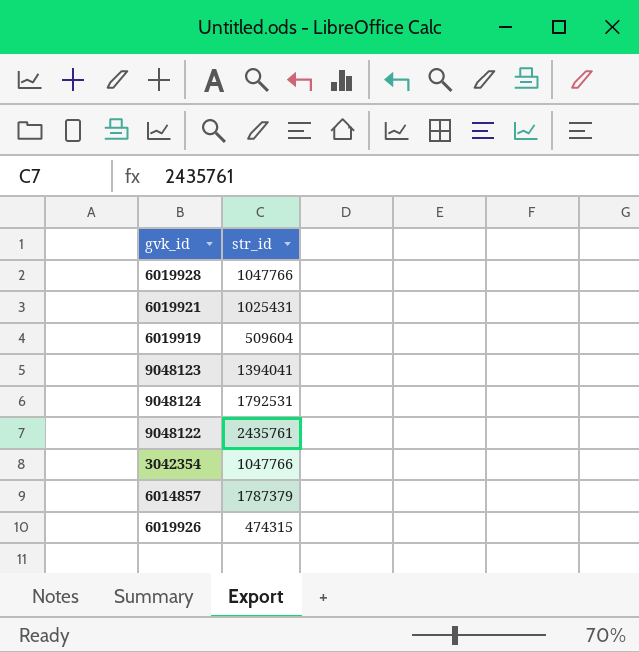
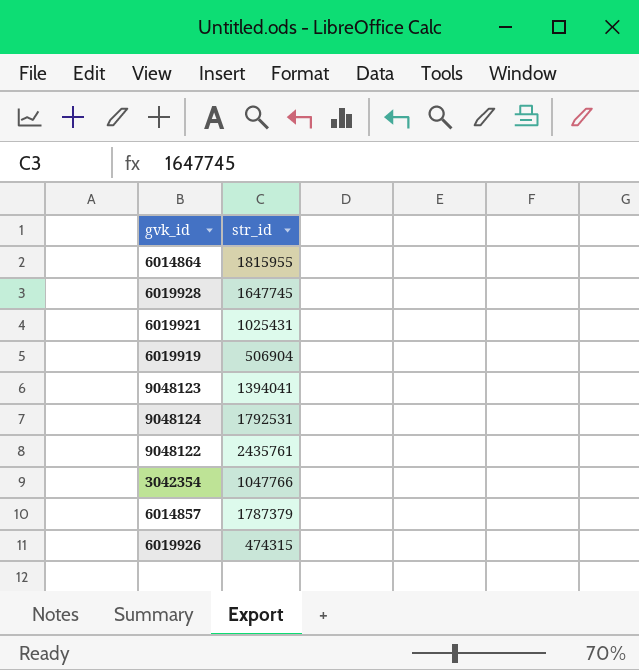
row 6014864: none -> 1815955
6019928 | str_id: 1047766 -> 1647745
6019919 | str_id: 509604 -> 506904

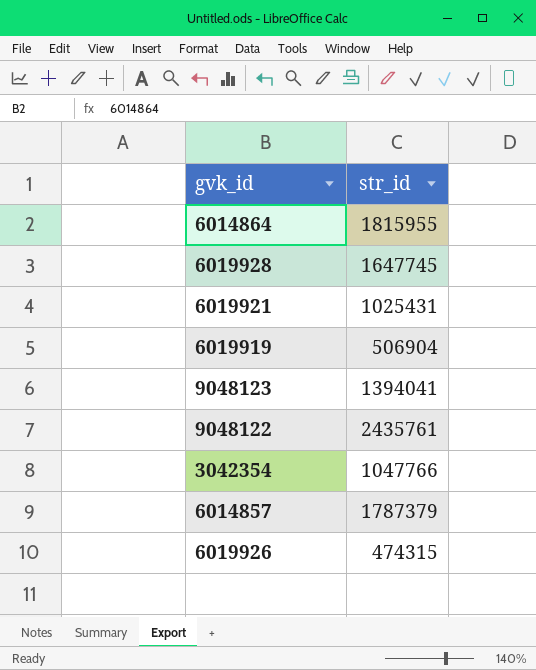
row 9048124: 1792531 -> none

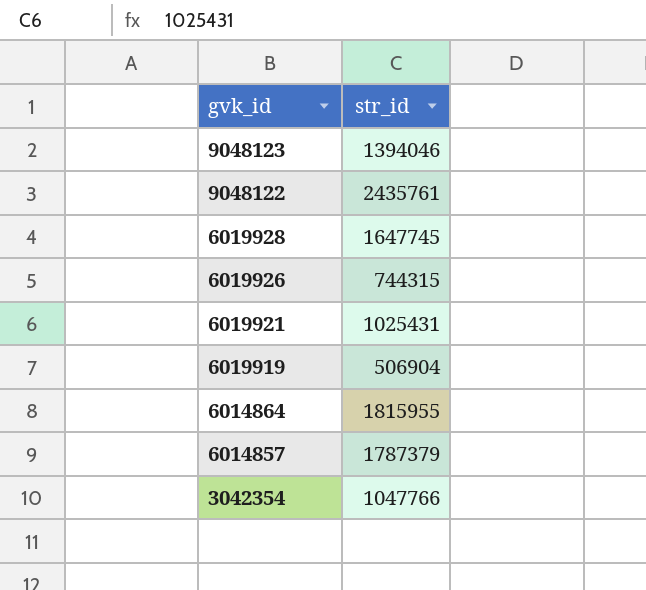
row order: none -> gvk_id descending
9048123 | str_id: 1394041 -> 1394046
6019926 | str_id: 474315 -> 744315

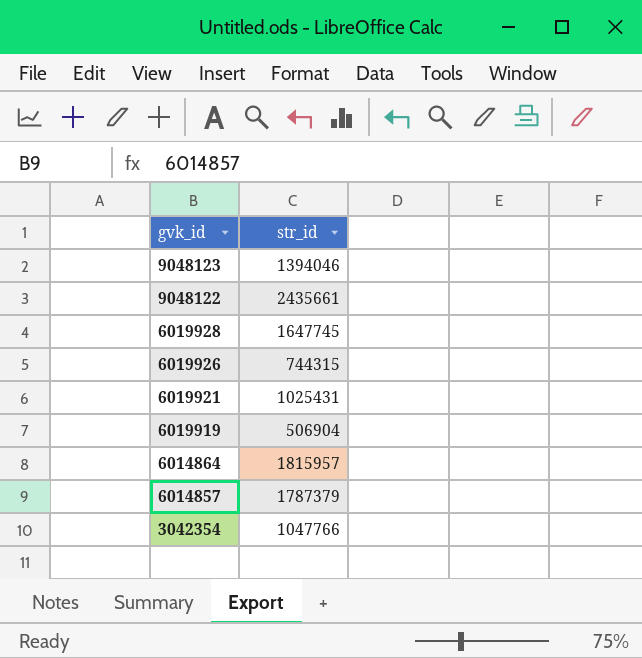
9048122 | str_id: 2435761 -> 2435661
6014864 | str_id: 1815955 -> 1815957

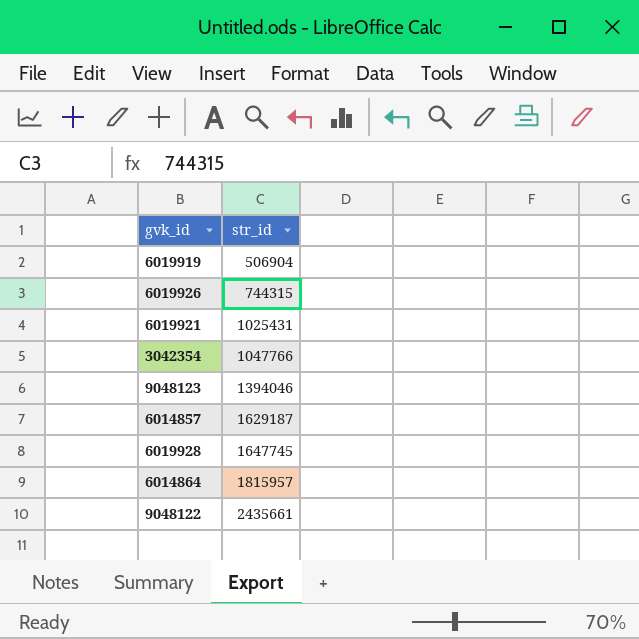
row order: gvk_id descending -> str_id ascending
6014857 | str_id: 1787379 -> 1629187

